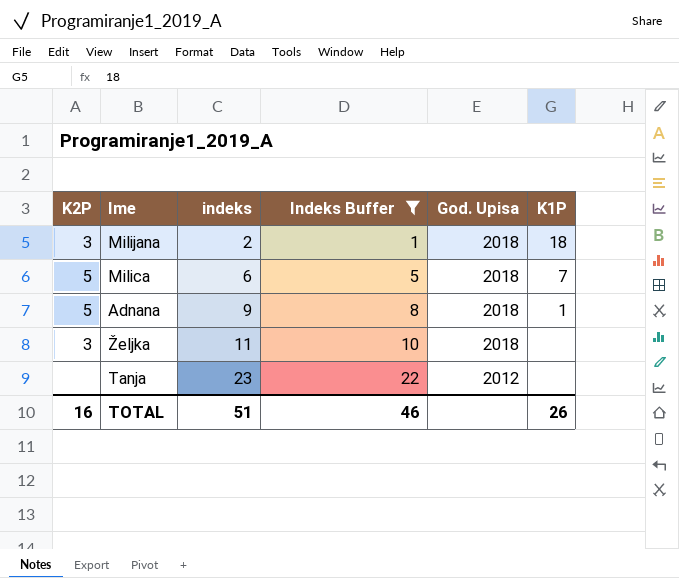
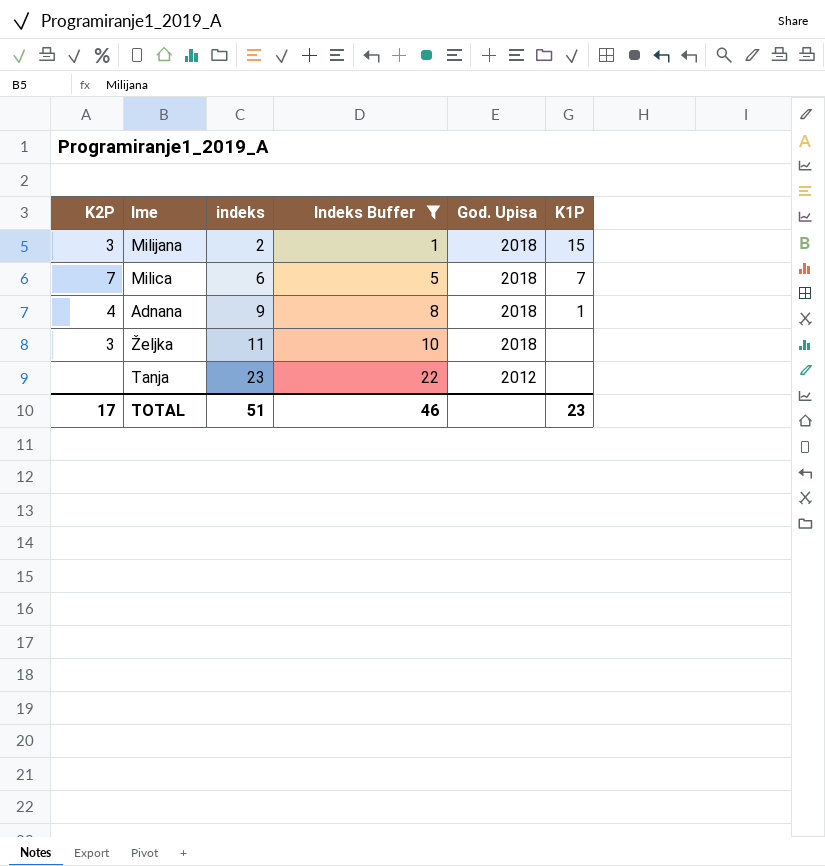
Milijana | K1P: 18 -> 15
Milica | K2P: 5 -> 7
Adnana | K2P: 5 -> 4
TOTAL | K2P: 16 -> 17
TOTAL | K1P: 26 -> 23

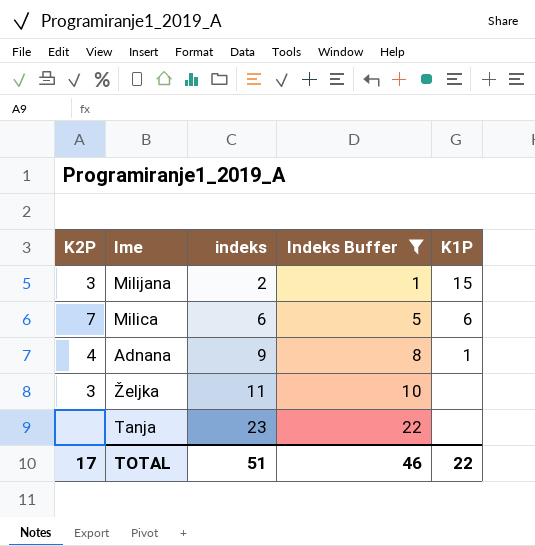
column God. Upisa | position: 5 -> none
Milica | K1P: 7 -> 6
TOTAL | K1P: 23 -> 22

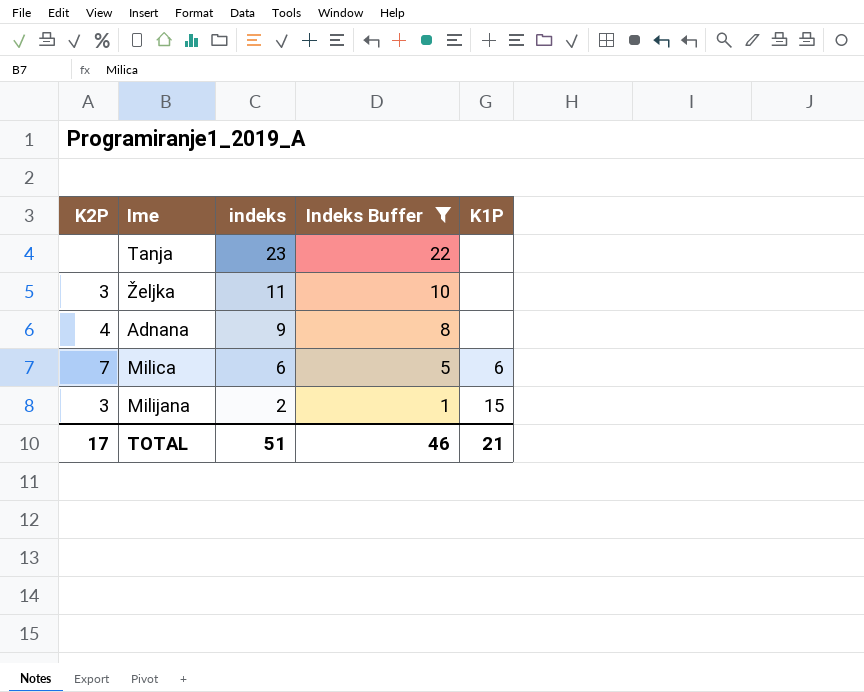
row order: indeks ascending -> indeks descending
Adnana | K1P: 1 -> none
TOTAL | K1P: 22 -> 21

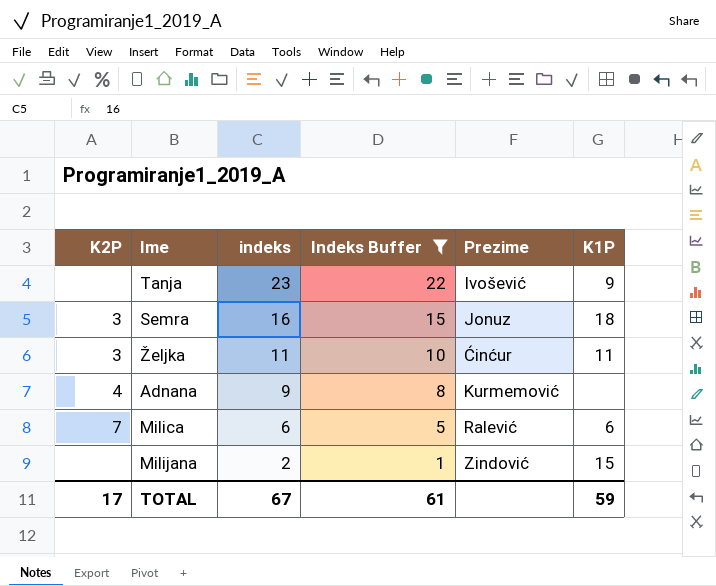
column Prezime | position: none -> 5
Tanja | K1P: none -> 9
row Semra: none -> 3 | 16 | 15 | Jonuz | 18
Željka | K1P: none -> 11
Milijana | K2P: 3 -> none
TOTAL | indeks: 51 -> 67
TOTAL | Indeks Buffer: 46 -> 61
TOTAL | K1P: 21 -> 59

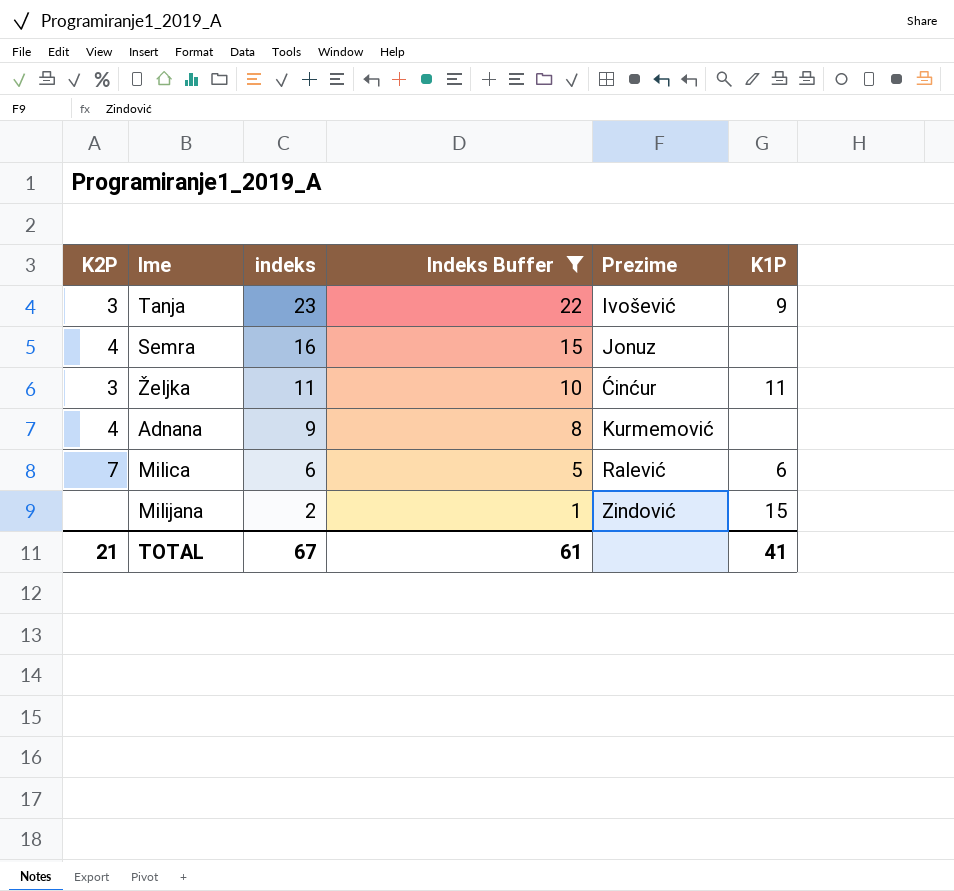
Tanja | K2P: none -> 3
Semra | K2P: 3 -> 4
Semra | K1P: 18 -> none
TOTAL | K2P: 17 -> 21
TOTAL | K1P: 59 -> 41

